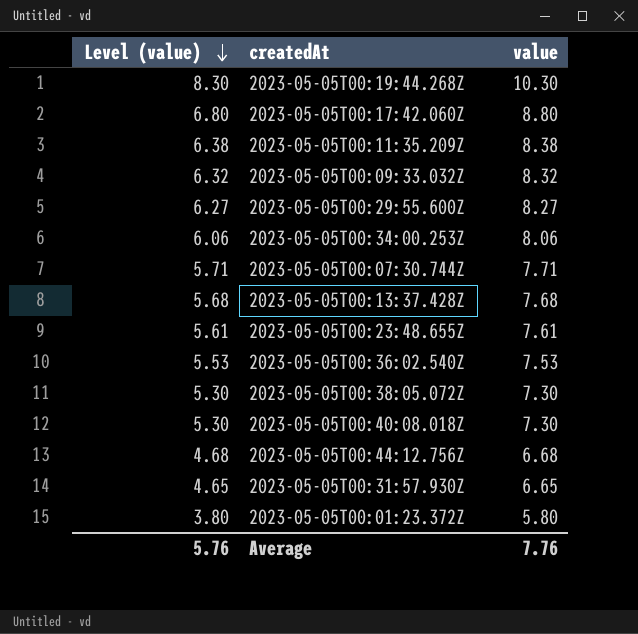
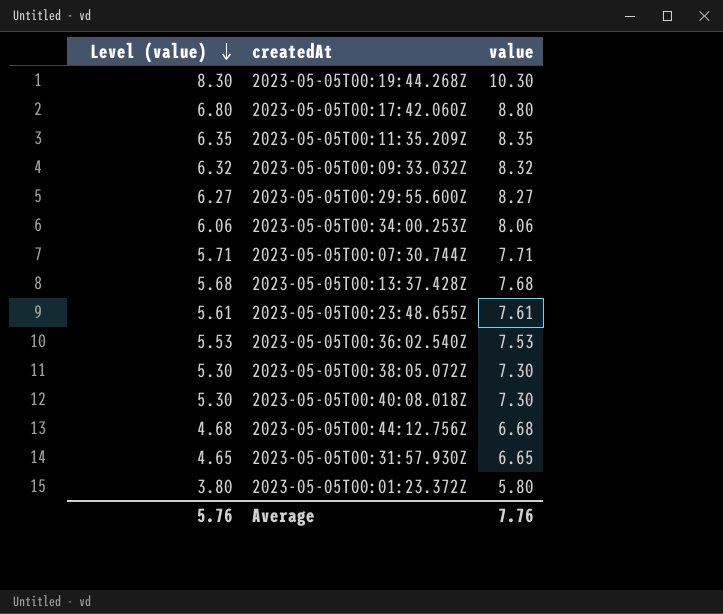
2023-05-05T00:11:35.209Z | Level (value): 6.38 -> 6.35
2023-05-05T00:11:35.209Z | value: 8.38 -> 8.35

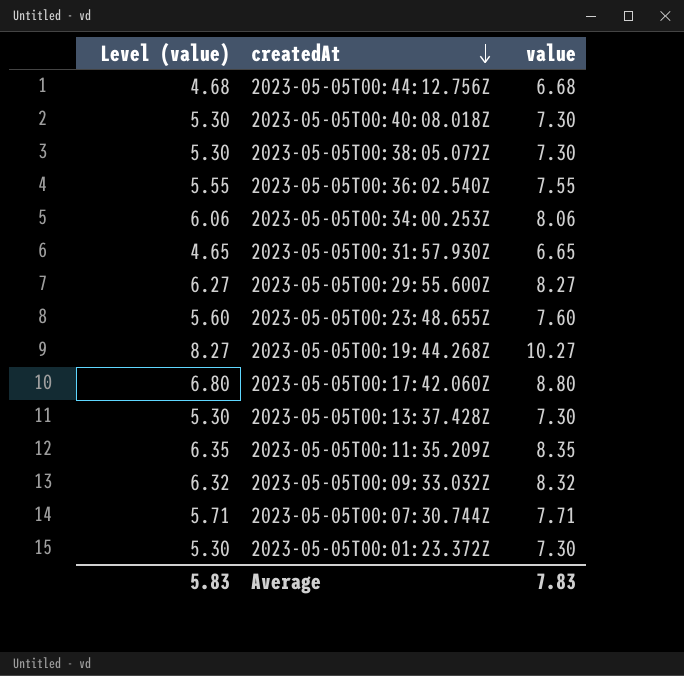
row order: Level (value) descending -> createdAt descending
2023-05-05T00:36:02.540Z | Level (value): 5.53 -> 5.55
2023-05-05T00:36:02.540Z | value: 7.53 -> 7.55
2023-05-05T00:23:48.655Z | Level (value): 5.61 -> 5.60
2023-05-05T00:23:48.655Z | value: 7.61 -> 7.60
2023-05-05T00:19:44.268Z | Level (value): 8.30 -> 8.27
2023-05-05T00:19:44.268Z | value: 10.30 -> 10.27
2023-05-05T00:13:37.428Z | Level (value): 5.68 -> 5.30
2023-05-05T00:13:37.428Z | value: 7.68 -> 7.30
2023-05-05T00:01:23.372Z | Level (value): 3.80 -> 5.30
2023-05-05T00:01:23.372Z | value: 5.80 -> 7.30
Average | Level (value): 5.76 -> 5.83
Average | value: 7.76 -> 7.83

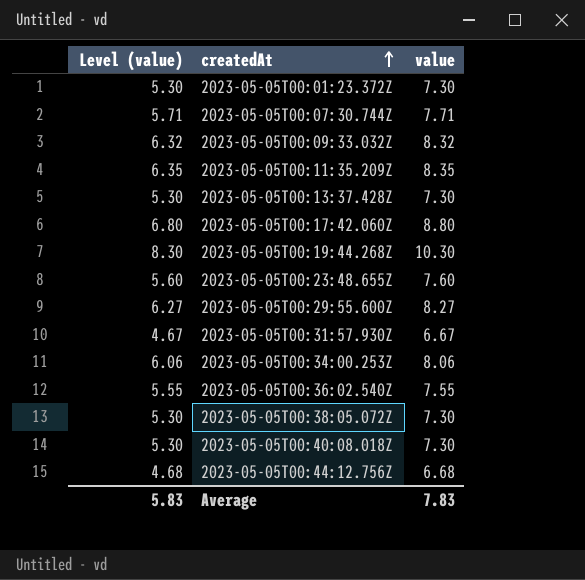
row order: createdAt descending -> createdAt ascending
2023-05-05T00:19:44.268Z | Level (value): 8.27 -> 8.30
2023-05-05T00:19:44.268Z | value: 10.27 -> 10.30
2023-05-05T00:31:57.930Z | Level (value): 4.65 -> 4.67
2023-05-05T00:31:57.930Z | value: 6.65 -> 6.67

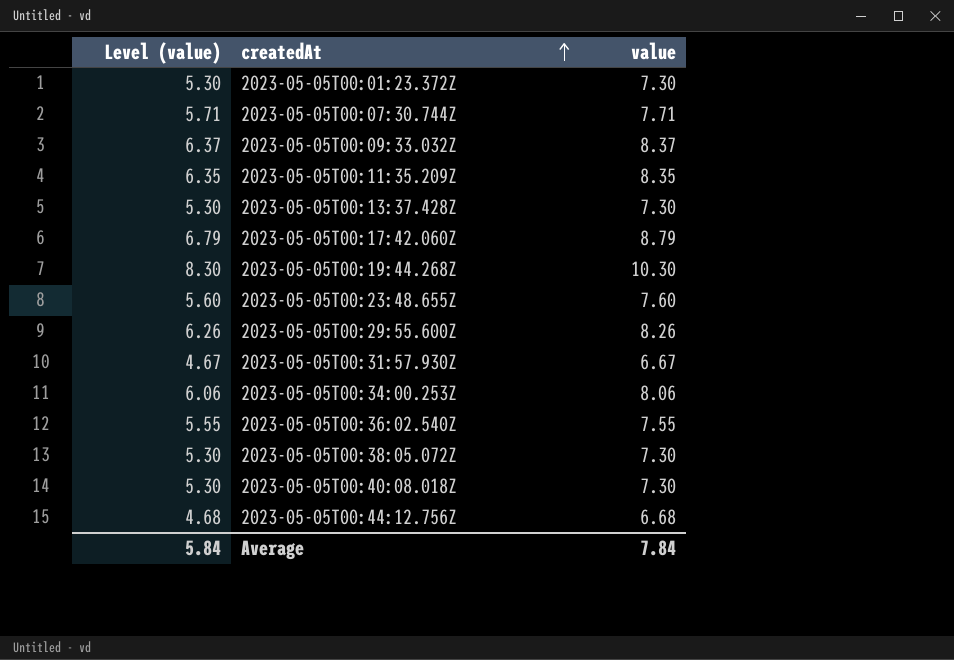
2023-05-05T00:09:33.032Z | Level (value): 6.32 -> 6.37
2023-05-05T00:09:33.032Z | value: 8.32 -> 8.37
2023-05-05T00:17:42.060Z | Level (value): 6.80 -> 6.79
2023-05-05T00:17:42.060Z | value: 8.80 -> 8.79
2023-05-05T00:29:55.600Z | Level (value): 6.27 -> 6.26
2023-05-05T00:29:55.600Z | value: 8.27 -> 8.26
Average | Level (value): 5.83 -> 5.84
Average | value: 7.83 -> 7.84

